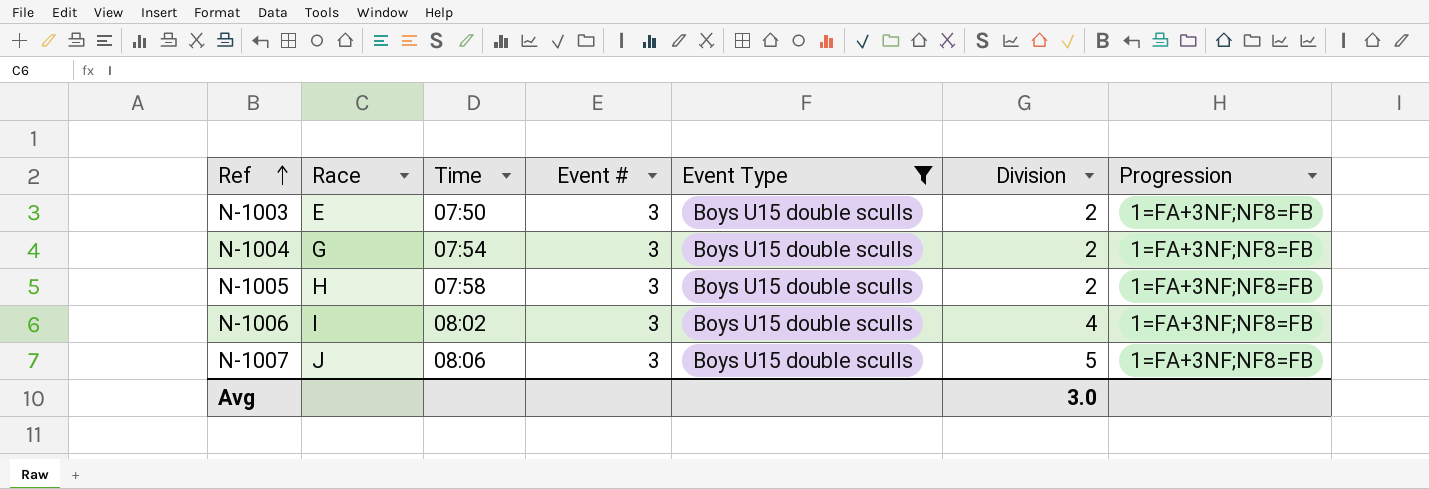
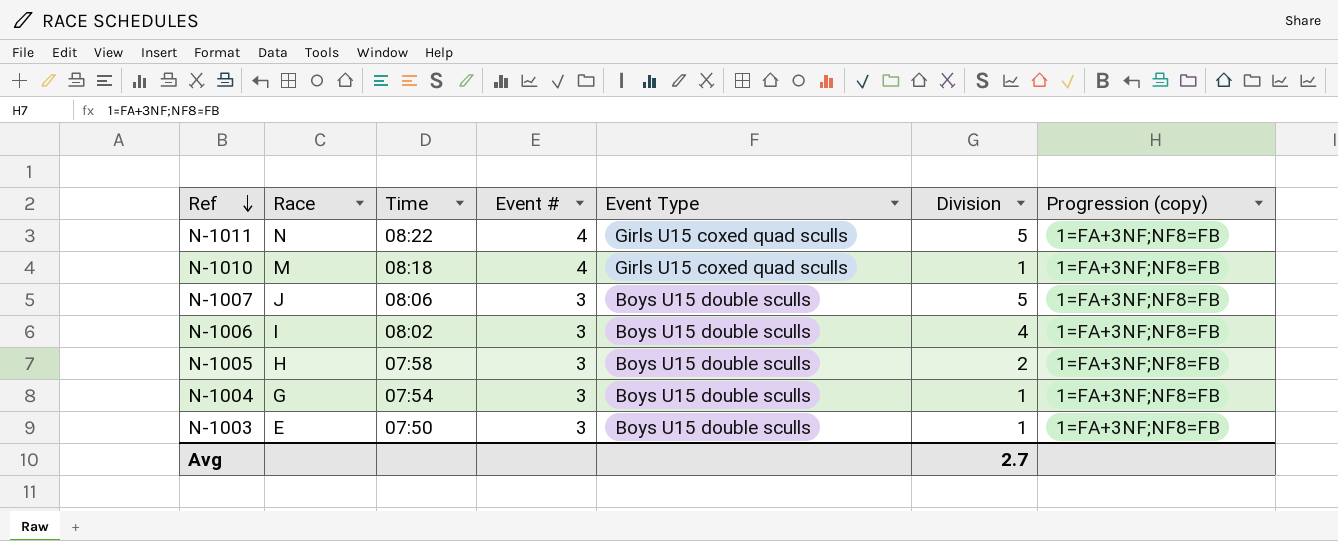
filter: Event Type = Boys U15 double sculls -> none
row order: Ref ascending -> Ref descending
column name: Progression -> Progression (copy)
N-1004 | Division: 2 -> 1
N-1003 | Division: 2 -> 1
Avg | Division: 3.0 -> 2.7

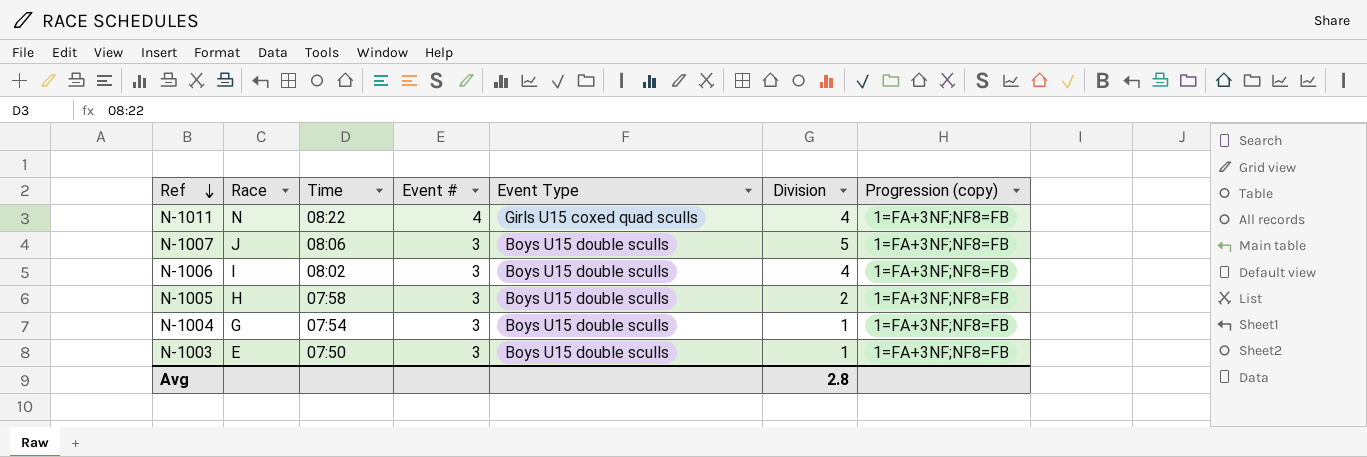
row N-1010: M | 08:18 | 4 | Girls U15 coxed quad sculls | 1 | 1=FA+3NF;NF8=FB -> none
N-1011 | Division: 5 -> 4
Avg | Division: 2.7 -> 2.8

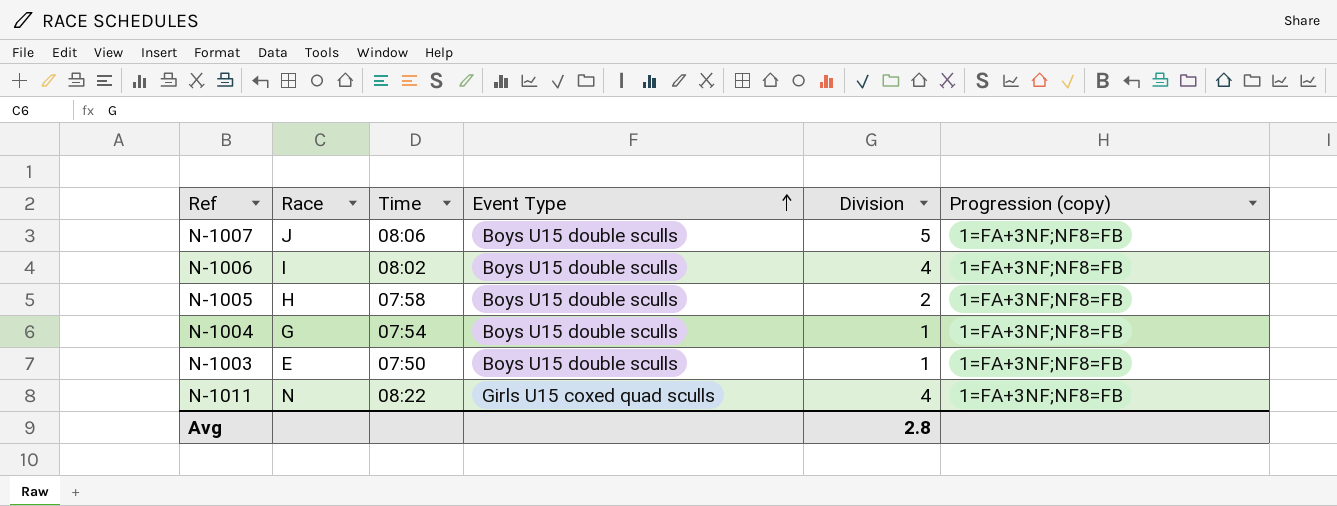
row order: Ref descending -> Event Type ascending
column Event # | position: 4 -> none

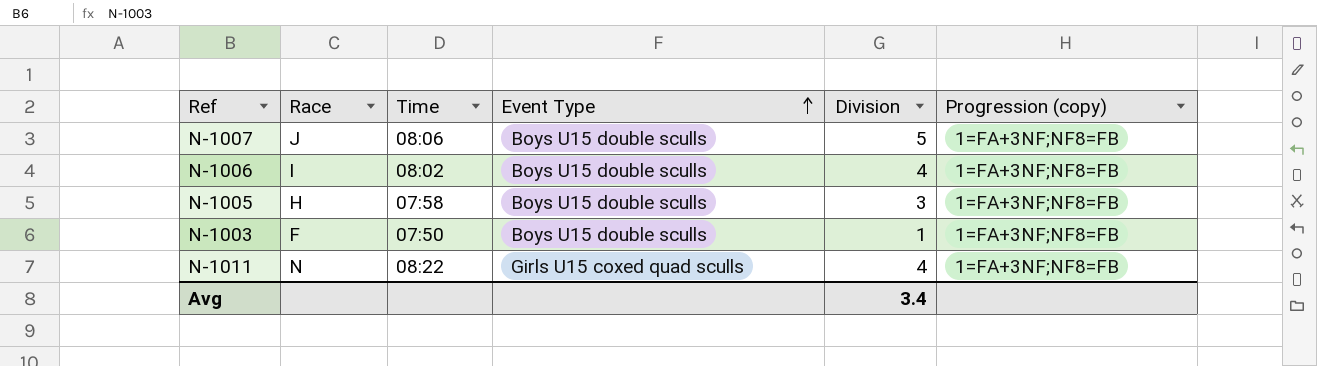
row N-1004: G | 07:54 | Boys U15 double sculls | 1 | 1=FA+3NF;NF8=FB -> none
N-1005 | Division: 2 -> 3
N-1003 | Race: E -> F
Avg | Division: 2.8 -> 3.4

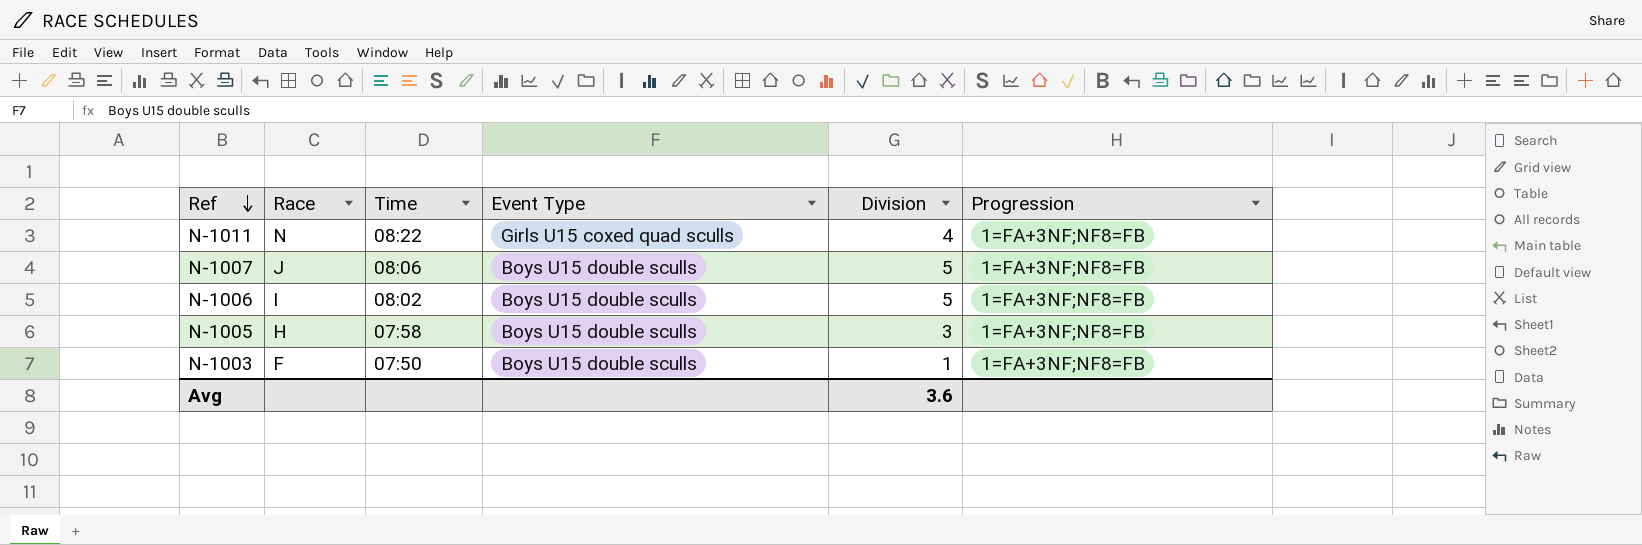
row order: Event Type ascending -> Ref descending
column name: Progression (copy) -> Progression
N-1006 | Division: 4 -> 5
Avg | Division: 3.4 -> 3.6

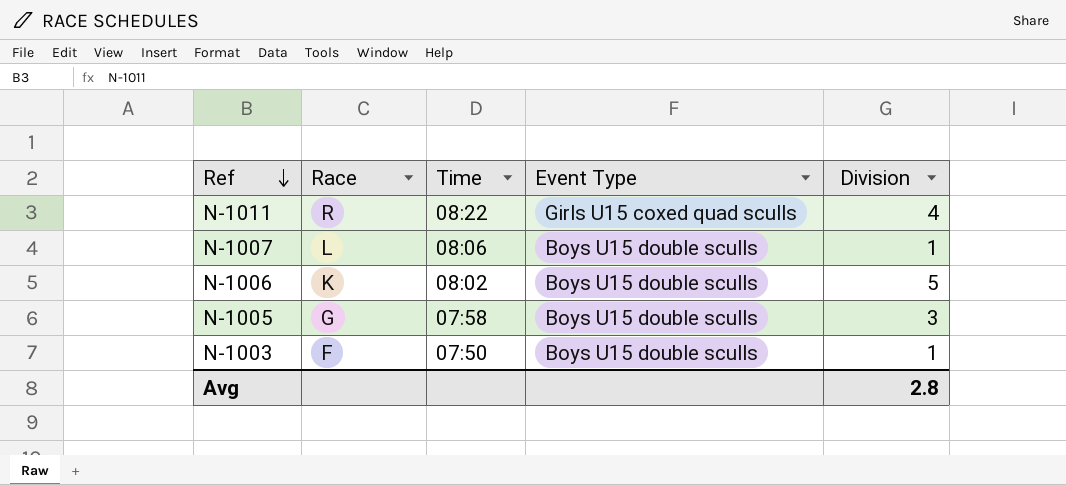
column Progression | position: 6 -> none
N-1011 | Race: N -> R
N-1007 | Race: J -> L
N-1007 | Division: 5 -> 1
N-1006 | Race: I -> K
N-1005 | Race: H -> G
Avg | Division: 3.6 -> 2.8

